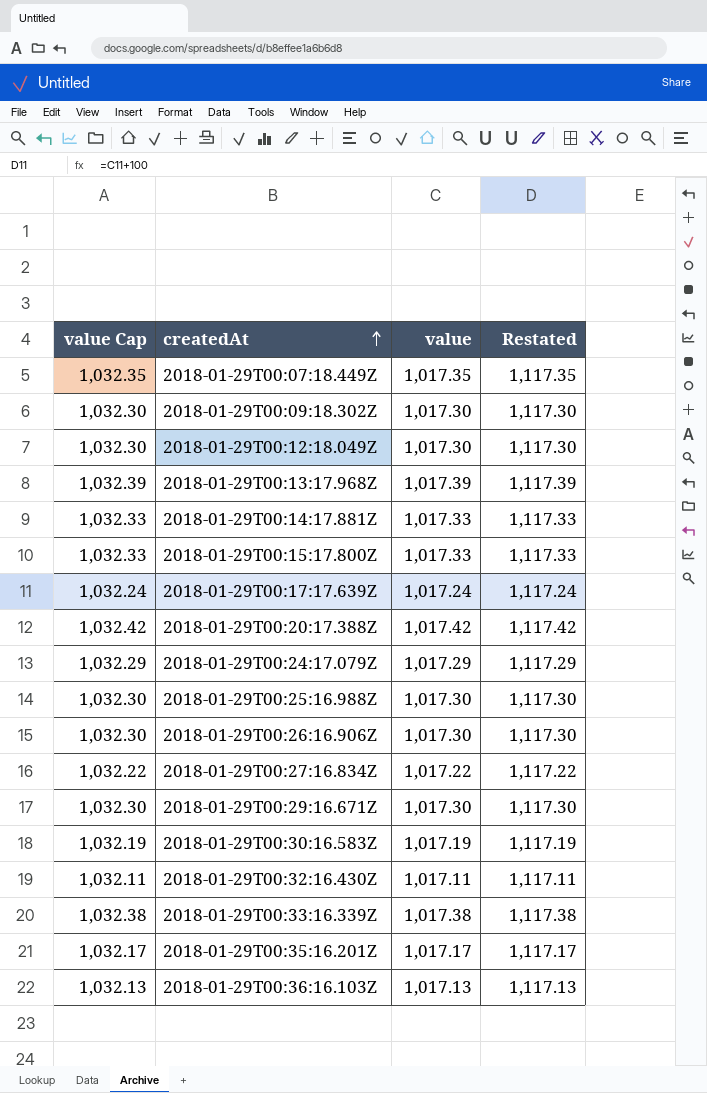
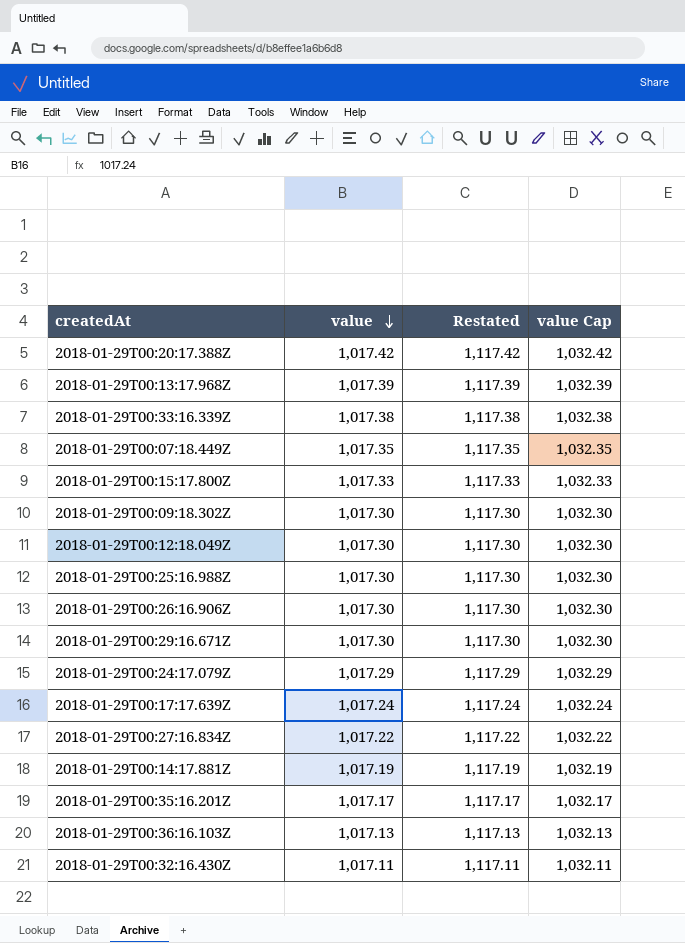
row order: createdAt ascending -> value descending
column value Cap | position: 1 -> 4
row 2018-01-29T00:30:16.583Z: 1,032.19 | 1,017.19 | 1,117.19 -> none
2018-01-29T00:14:17.881Z | value: 1,017.33 -> 1,017.19
2018-01-29T00:14:17.881Z | Restated: 1,117.33 -> 1,117.19
2018-01-29T00:14:17.881Z | value Cap: 1,032.33 -> 1,032.19

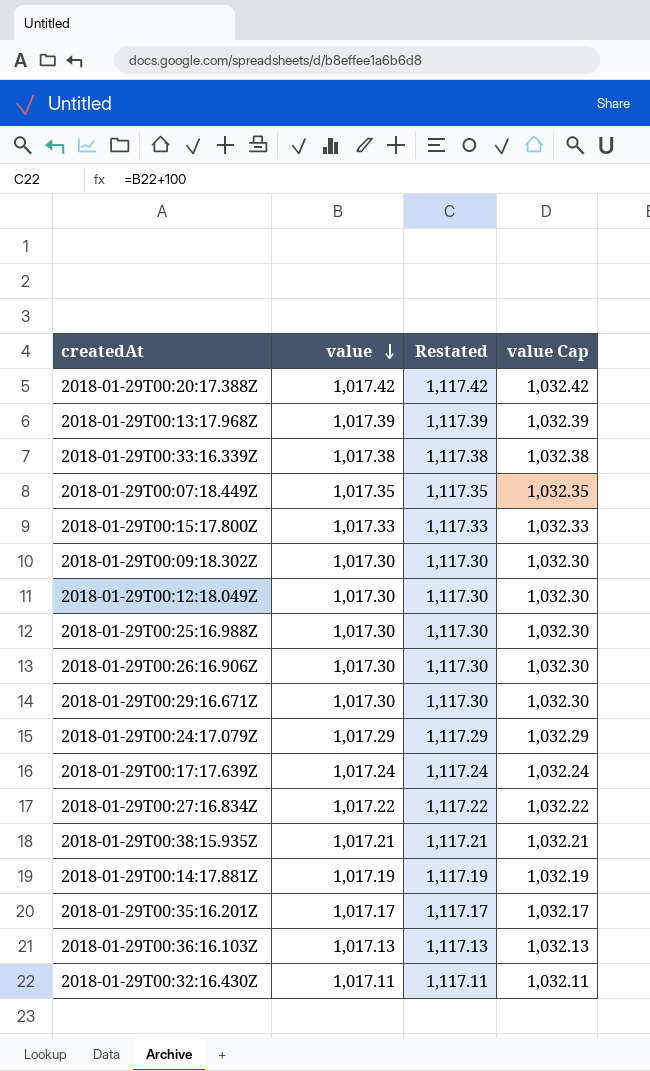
row 2018-01-29T00:38:15.935Z: none -> 1,017.21 | 1,117.21 | 1,032.21

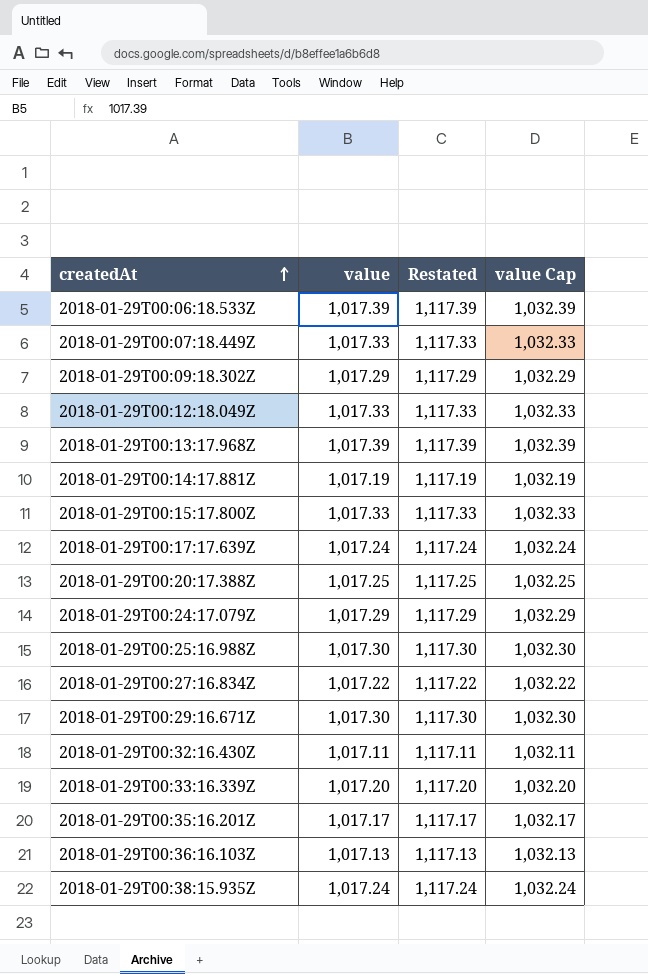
row order: value descending -> createdAt ascending
row 2018-01-29T00:26:16.906Z: 1,017.30 | 1,117.30 | 1,032.30 -> none
row 2018-01-29T00:06:18.533Z: none -> 1,017.39 | 1,117.39 | 1,032.39
2018-01-29T00:07:18.449Z | value: 1,017.35 -> 1,017.33
2018-01-29T00:07:18.449Z | Restated: 1,117.35 -> 1,117.33
2018-01-29T00:07:18.449Z | value Cap: 1,032.35 -> 1,032.33
2018-01-29T00:09:18.302Z | value: 1,017.30 -> 1,017.29
2018-01-29T00:09:18.302Z | Restated: 1,117.30 -> 1,117.29
2018-01-29T00:09:18.302Z | value Cap: 1,032.30 -> 1,032.29
2018-01-29T00:12:18.049Z | value: 1,017.30 -> 1,017.33
2018-01-29T00:12:18.049Z | Restated: 1,117.30 -> 1,117.33
2018-01-29T00:12:18.049Z | value Cap: 1,032.30 -> 1,032.33
2018-01-29T00:20:17.388Z | value: 1,017.42 -> 1,017.25
2018-01-29T00:20:17.388Z | Restated: 1,117.42 -> 1,117.25
2018-01-29T00:20:17.388Z | value Cap: 1,032.42 -> 1,032.25
2018-01-29T00:33:16.339Z | value: 1,017.38 -> 1,017.20
2018-01-29T00:33:16.339Z | Restated: 1,117.38 -> 1,117.20
2018-01-29T00:33:16.339Z | value Cap: 1,032.38 -> 1,032.20
2018-01-29T00:38:15.935Z | value: 1,017.21 -> 1,017.24
2018-01-29T00:38:15.935Z | Restated: 1,117.21 -> 1,117.24
2018-01-29T00:38:15.935Z | value Cap: 1,032.21 -> 1,032.24

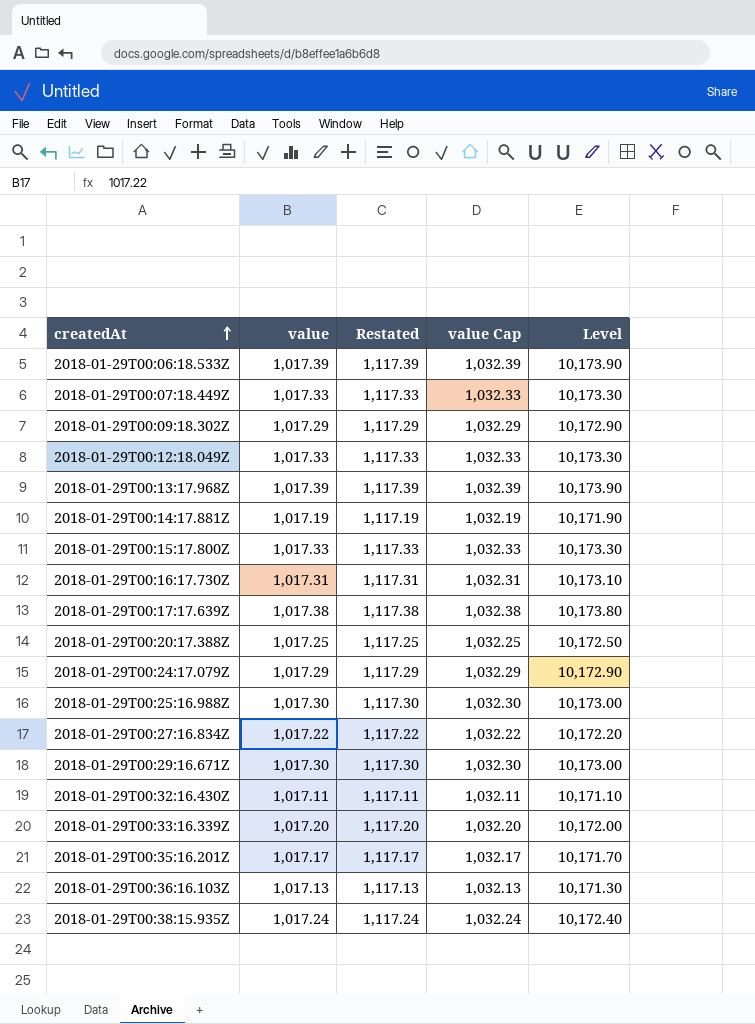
column Level | formula: none -> [value] * 10
row 2018-01-29T00:16:17.730Z: none -> 1,017.31 | 1,117.31 | 1,032.31 | 10,173.10
2018-01-29T00:17:17.639Z | value: 1,017.24 -> 1,017.38
2018-01-29T00:17:17.639Z | Restated: 1,117.24 -> 1,117.38
2018-01-29T00:17:17.639Z | value Cap: 1,032.24 -> 1,032.38

